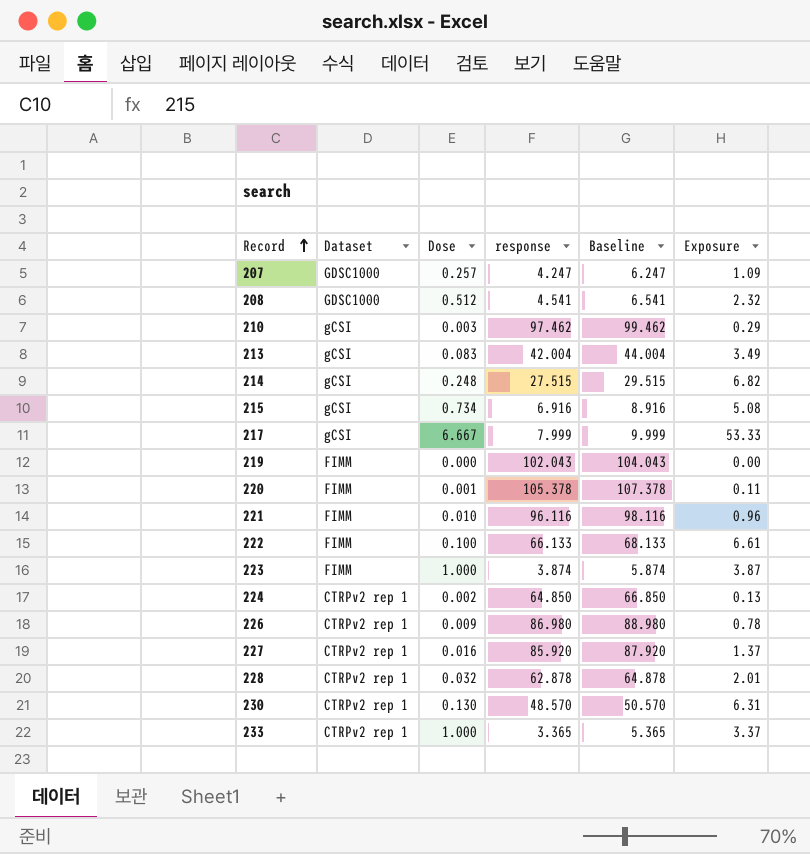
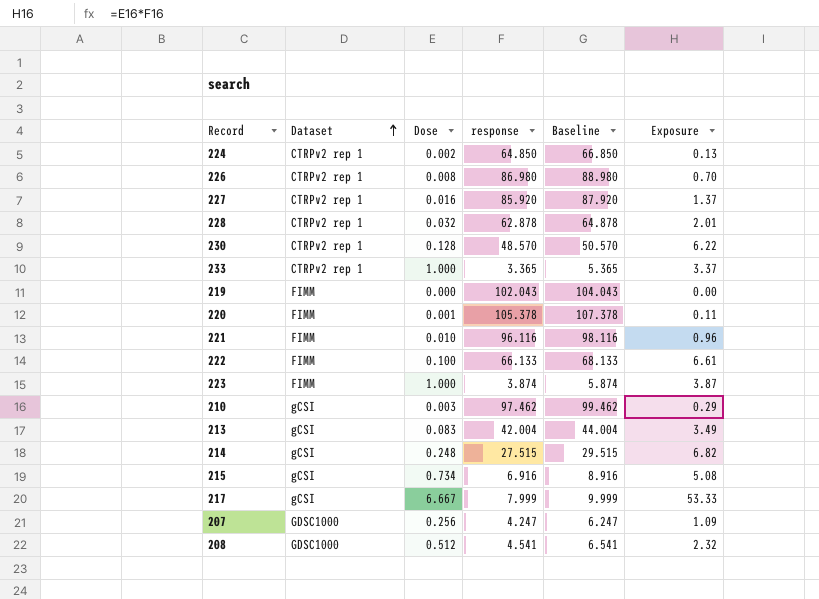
row order: Record ascending -> Dataset ascending
226 | Dose: 0.009 -> 0.008
226 | Exposure: 0.78 -> 0.70
230 | Dose: 0.130 -> 0.128
230 | Exposure: 6.31 -> 6.22
207 | Dose: 0.257 -> 0.256

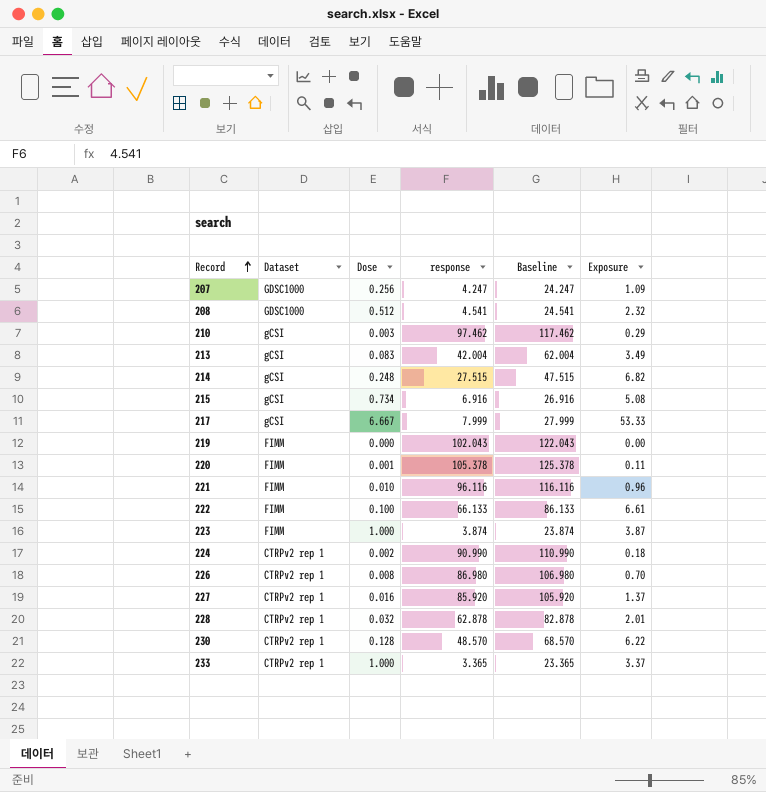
row order: Dataset ascending -> Record ascending
column Baseline | formula: [response] + 2 -> [response] + 20
224 | response: 64.850 -> 90.990
224 | Exposure: 0.13 -> 0.18

